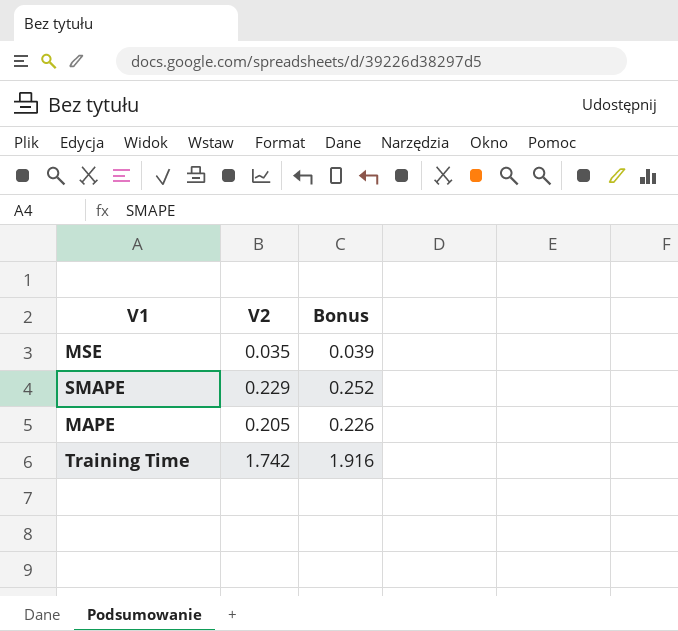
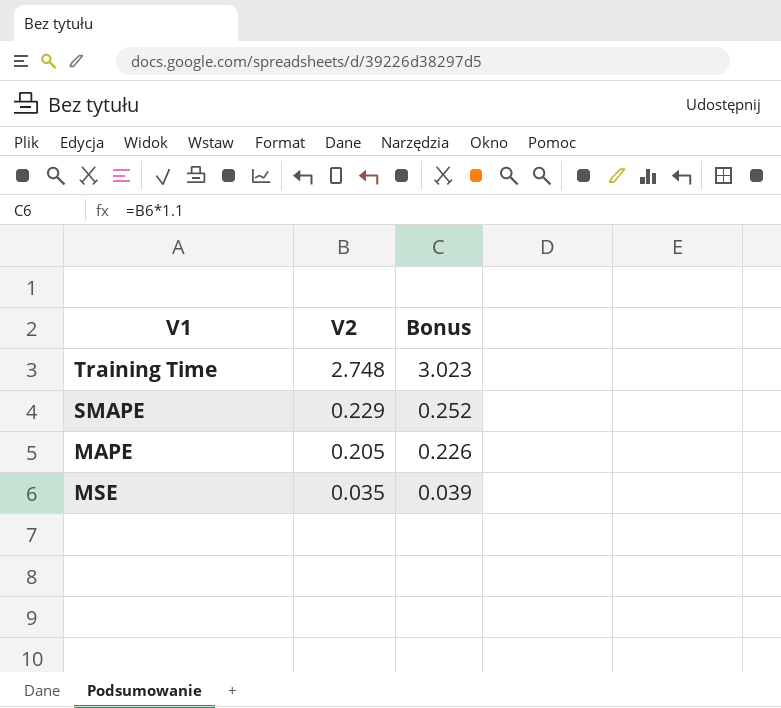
row order: none -> V2 descending
Training Time | V2: 1.742 -> 2.748
Training Time | Bonus: 1.916 -> 3.023

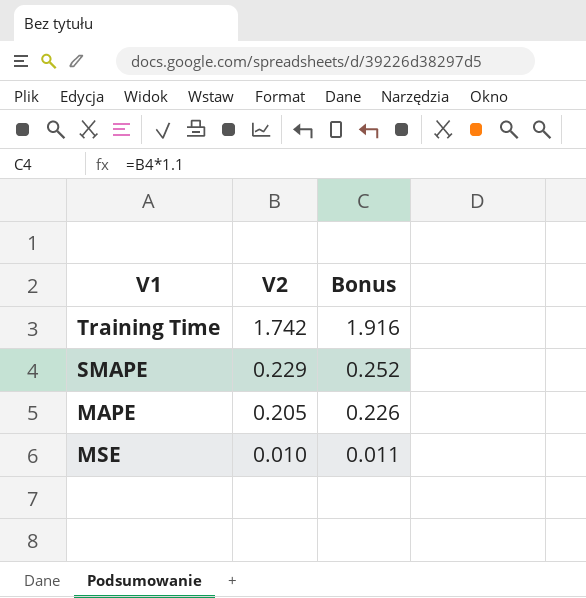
Training Time | V2: 2.748 -> 1.742
Training Time | Bonus: 3.023 -> 1.916
MSE | V2: 0.035 -> 0.010
MSE | Bonus: 0.039 -> 0.011

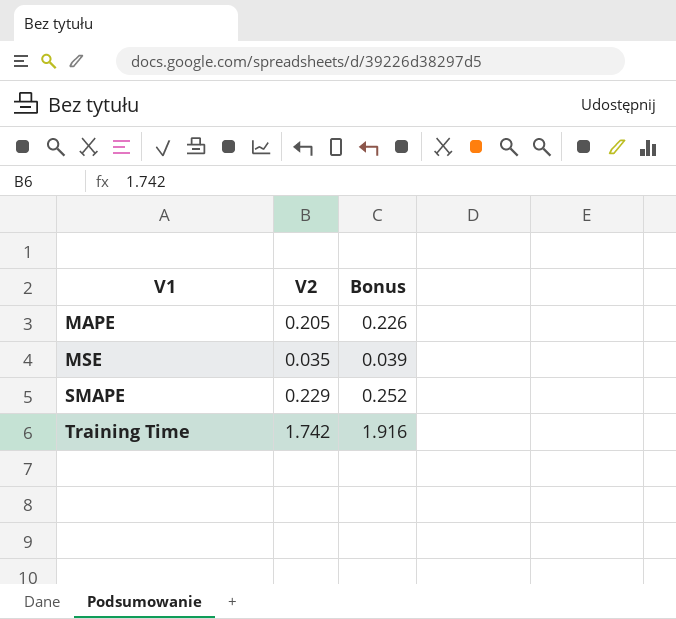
row order: V2 descending -> V1 ascending
MSE | V2: 0.010 -> 0.035
MSE | Bonus: 0.011 -> 0.039

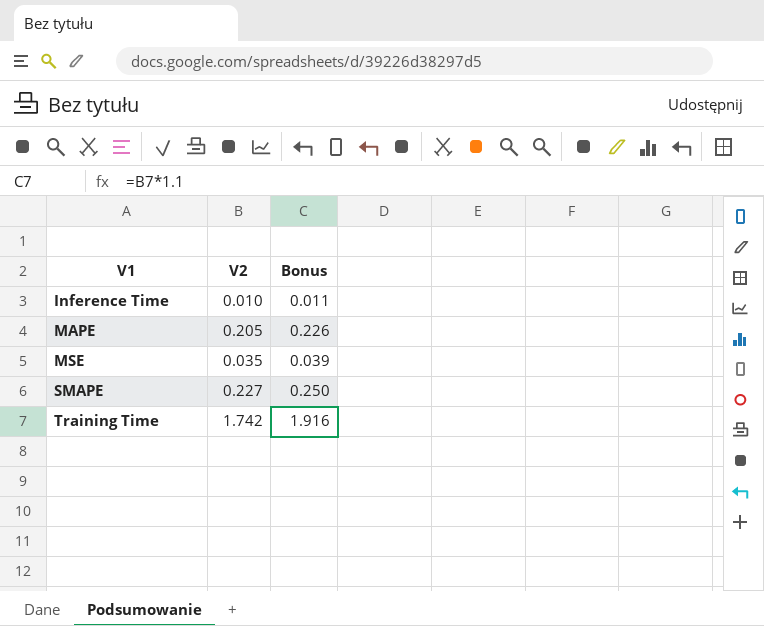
row Inference Time: none -> 0.010 | 0.011
SMAPE | V2: 0.229 -> 0.227
SMAPE | Bonus: 0.252 -> 0.250

